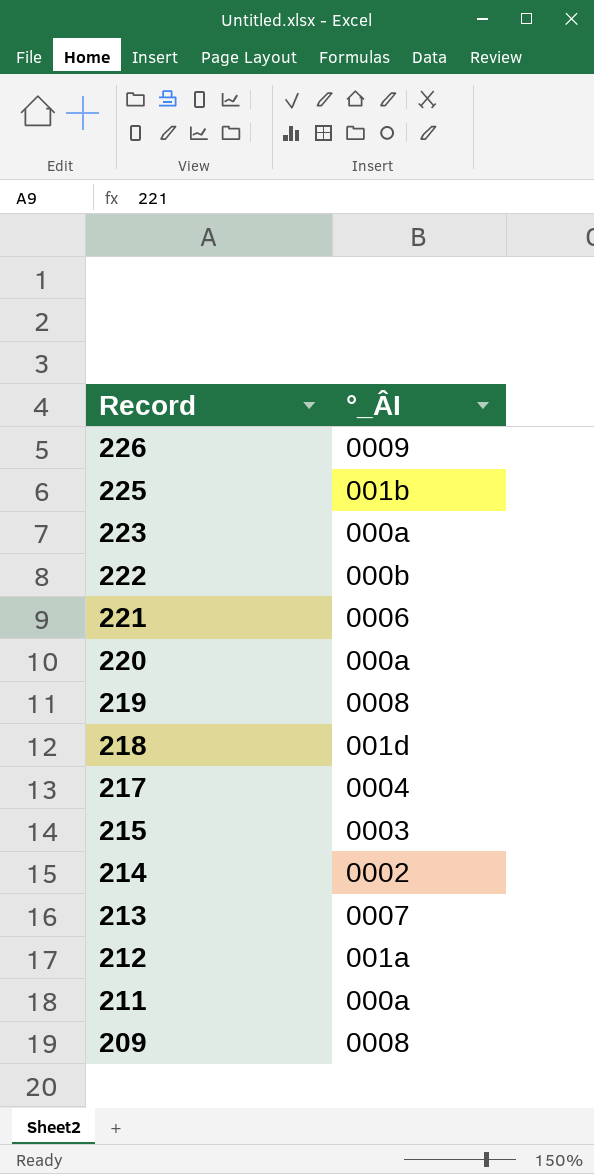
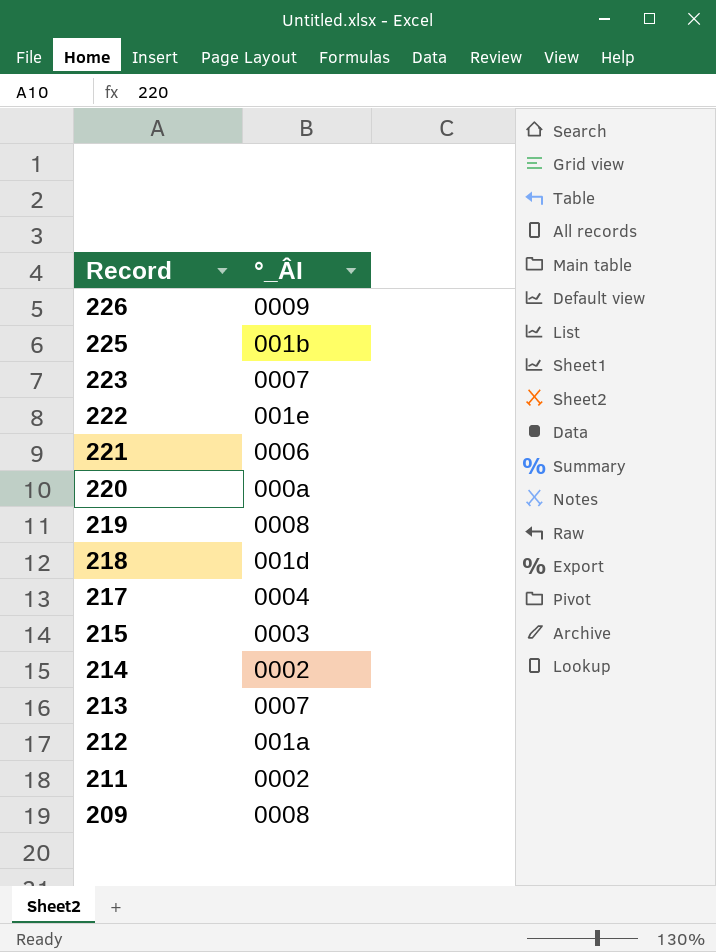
223 | °_ÂI: 000a -> 0007
222 | °_ÂI: 000b -> 001e
211 | °_ÂI: 000a -> 0002

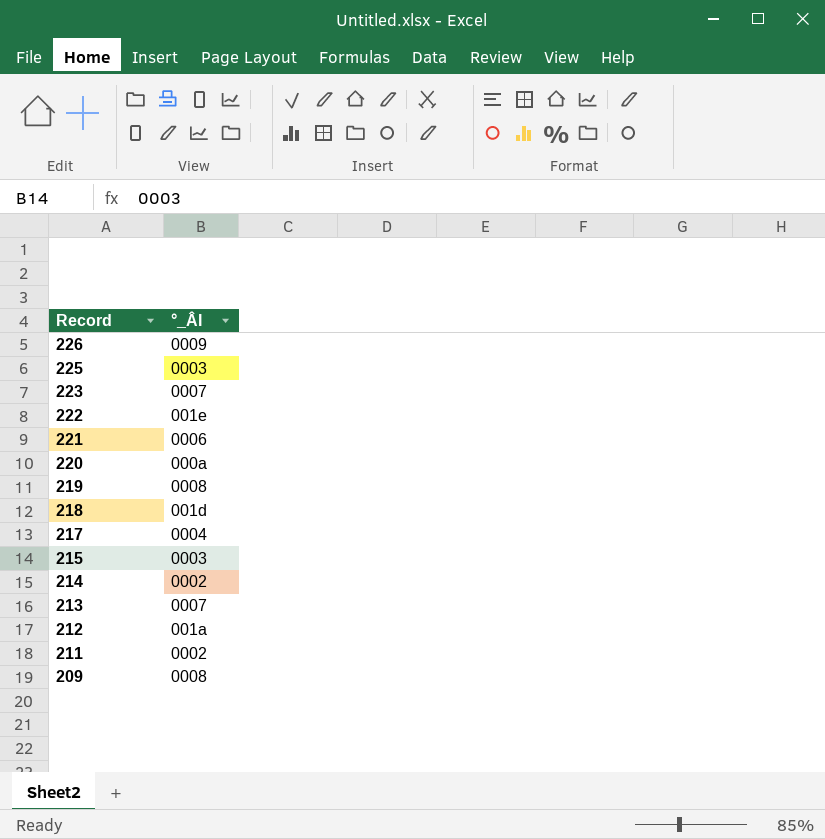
225 | °_ÂI: 001b -> 0003

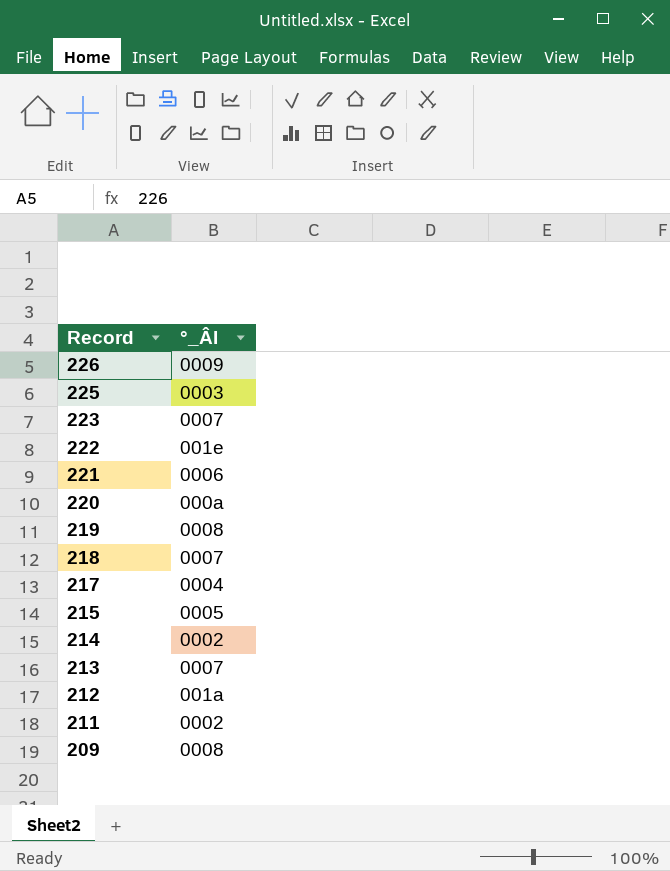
218 | °_ÂI: 001d -> 0007
215 | °_ÂI: 0003 -> 0005

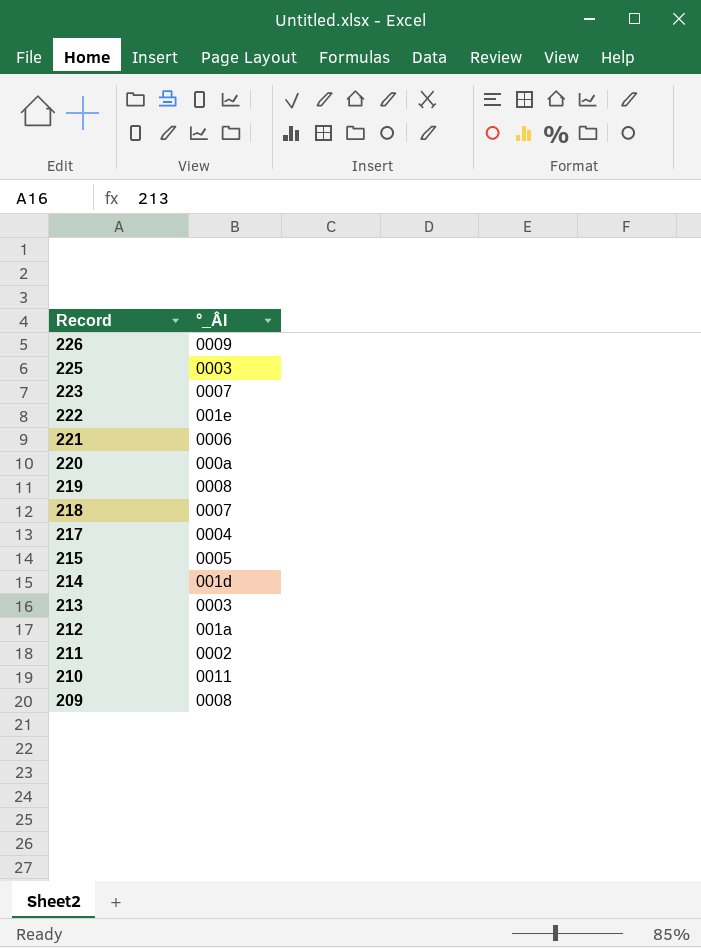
214 | °_ÂI: 0002 -> 001d
213 | °_ÂI: 0007 -> 0003
row 210: none -> 0011

